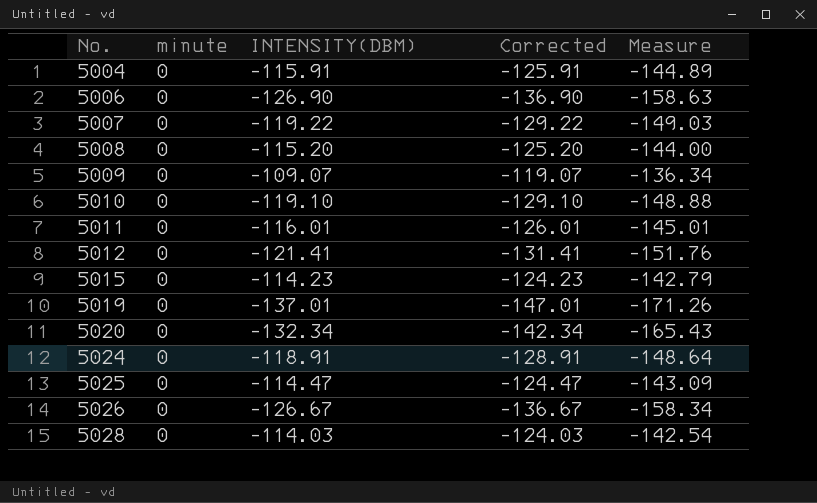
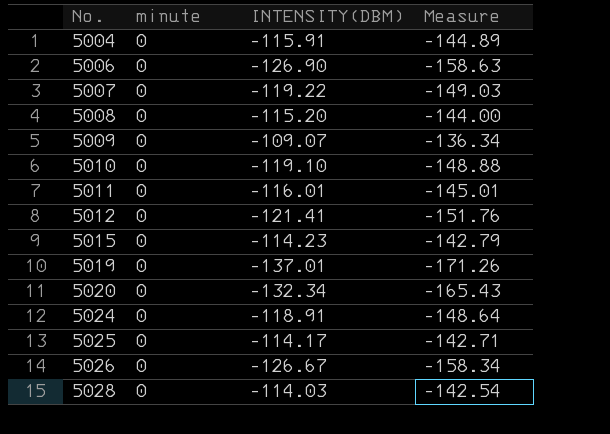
column Corrected | formula: [INTENSITY(DBM)] - 10 -> none
5025 | INTENSITY(DBM): -114.47 -> -114.17
5025 | Measure: -143.09 -> -142.71

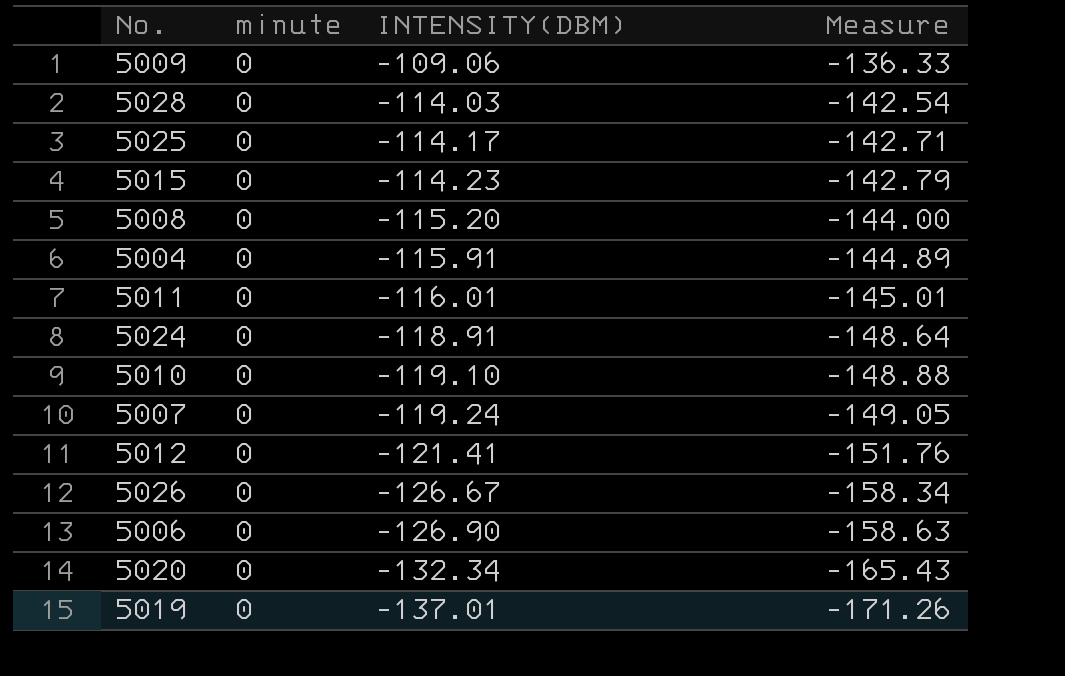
row order: No. ascending -> INTENSITY(DBM) descending
5009 | INTENSITY(DBM): -109.07 -> -109.06
5009 | Measure: -136.34 -> -136.33
5007 | INTENSITY(DBM): -119.22 -> -119.24
5007 | Measure: -149.03 -> -149.05

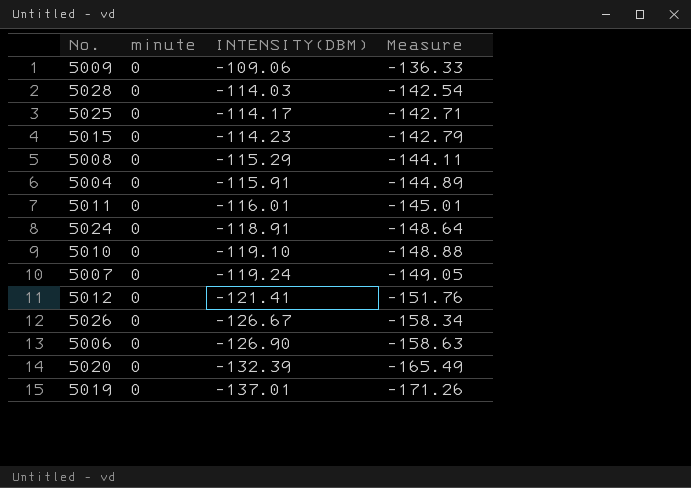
5008 | INTENSITY(DBM): -115.20 -> -115.29
5008 | Measure: -144.00 -> -144.11
5020 | INTENSITY(DBM): -132.34 -> -132.39
5020 | Measure: -165.43 -> -165.49

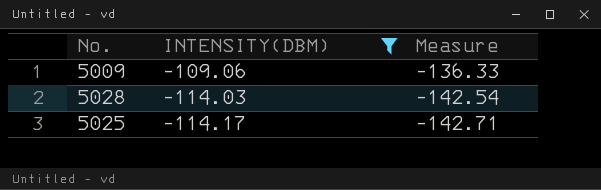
filter: none -> INTENSITY(DBM) >= -114.17
column minute | position: 2 -> none

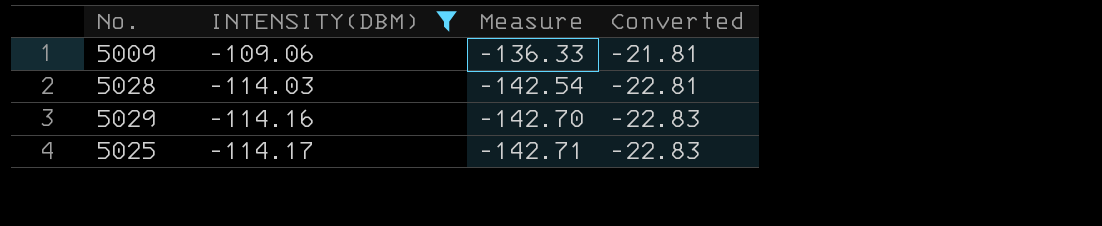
column Converted | formula: none -> [INTENSITY(DBM)] * 0.2
row 5029: none -> -114.16 | -142.70 | -22.83

